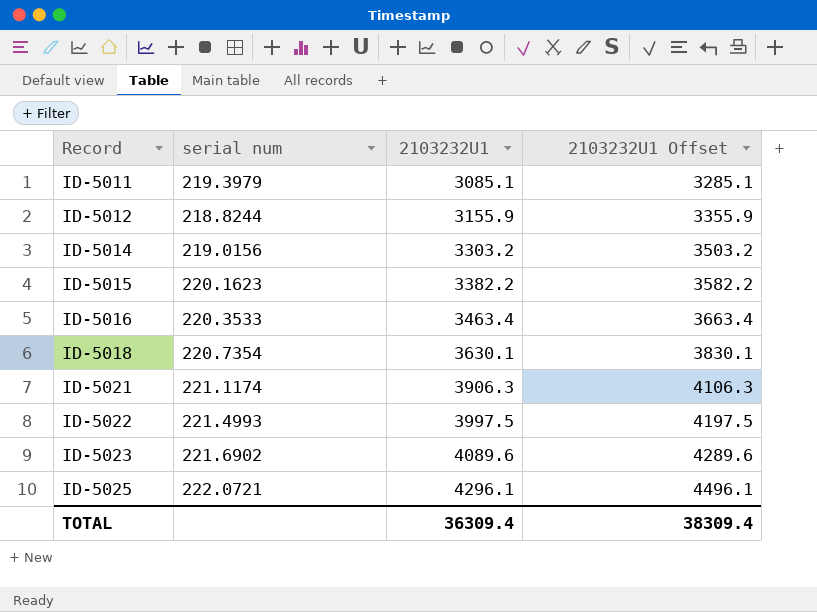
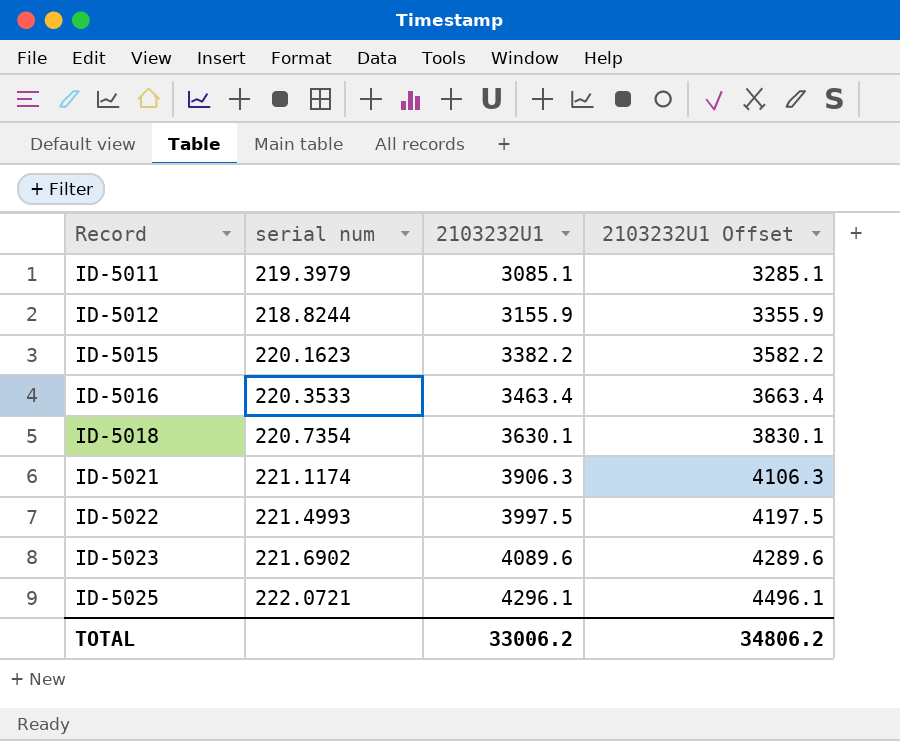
row ID-5014: 219.0156 | 3303.2 | 3503.2 -> none
TOTAL | 2103232U1: 36309.4 -> 33006.2
TOTAL | 2103232U1 Offset: 38309.4 -> 34806.2

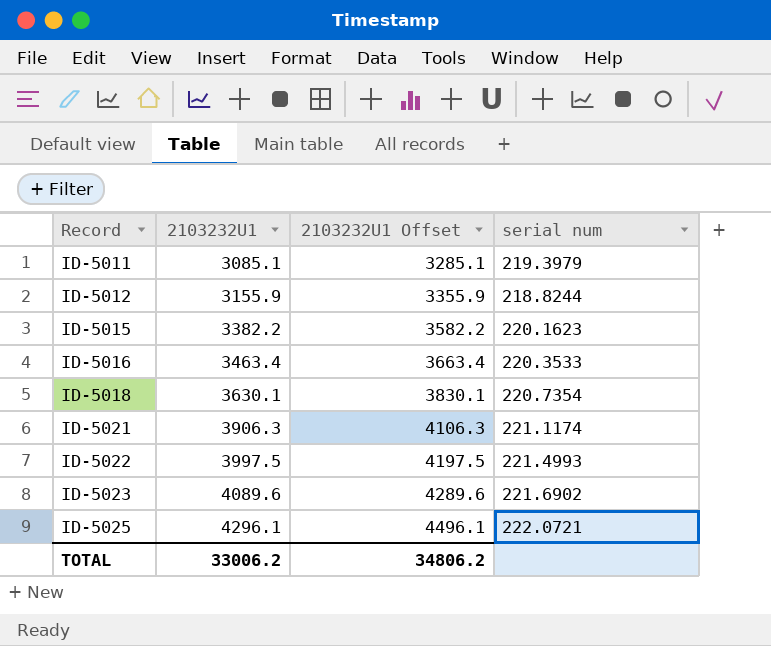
column serial num | position: 2 -> 4

